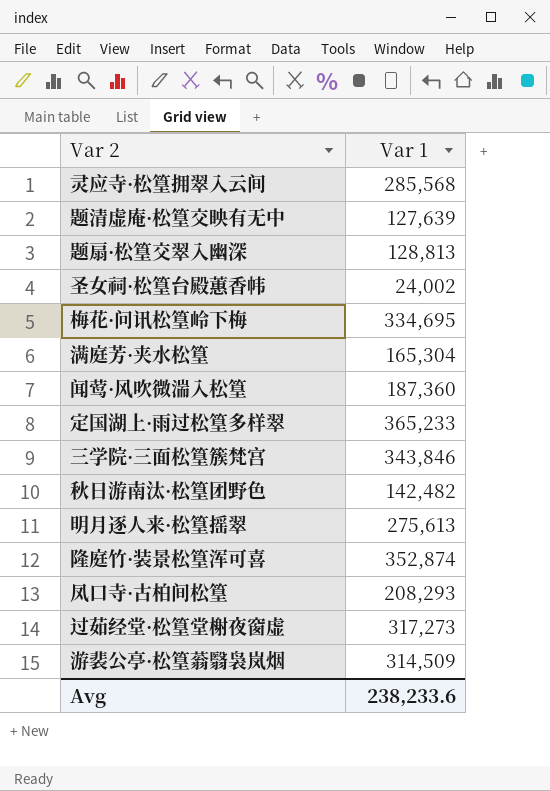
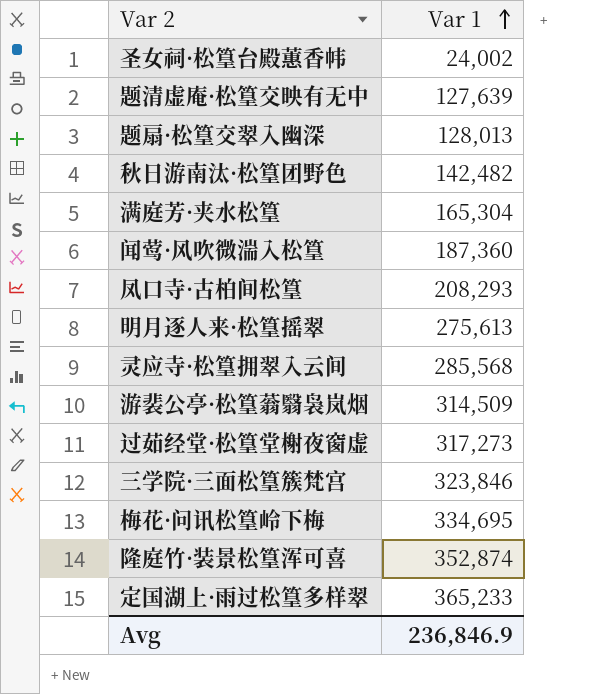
row order: none -> Var 1 ascending
题扇·松篁交翠入幽深 | Var 1: 128,813 -> 128,013
三学院·三面松篁簇梵宫 | Var 1: 343,846 -> 323,846
Avg | Var 1: 238,233.6 -> 236,846.9

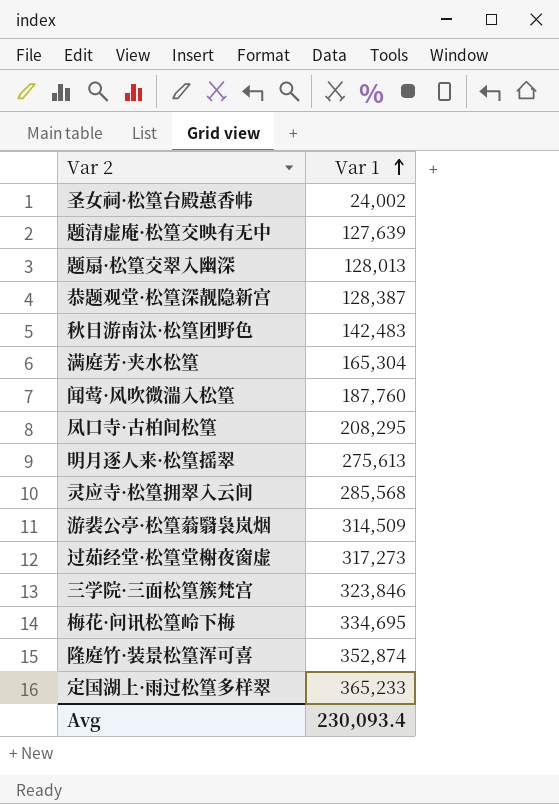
row 恭题观堂·松篁深靓隐新宫: none -> 128,387
秋日游南汰·松篁团野色 | Var 1: 142,482 -> 142,483
闻莺·风吹微湍入松篁 | Var 1: 187,360 -> 187,760
凤口寺·古柏间松篁 | Var 1: 208,293 -> 208,295
Avg | Var 1: 236,846.9 -> 230,093.4

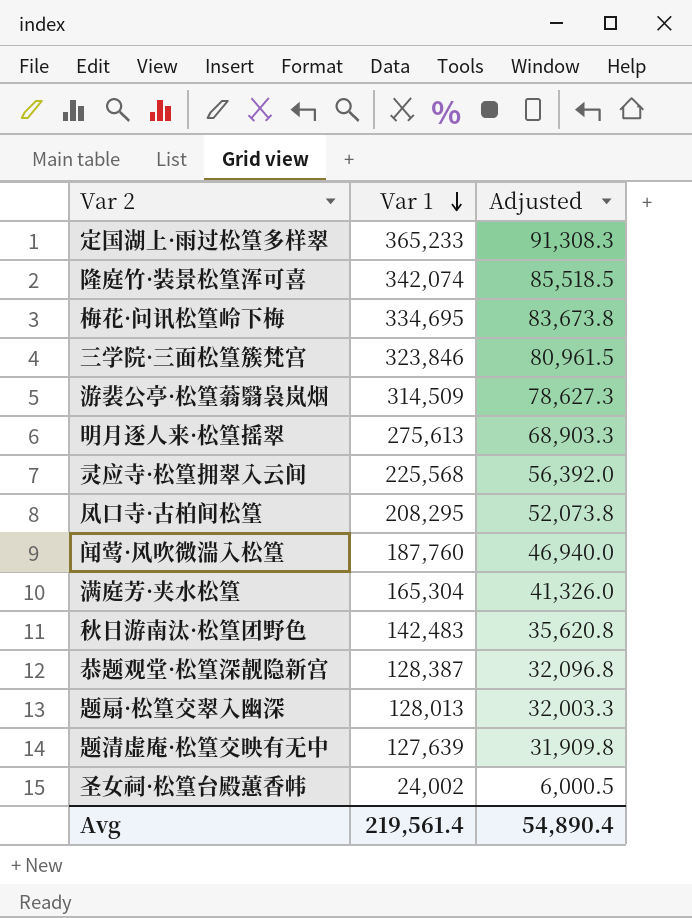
row order: Var 1 ascending -> Var 1 descending
column Adjusted | formula: none -> [Var 1] * 0.25
row 过茹经堂·松篁堂榭夜窗虚: 317,273 -> none
隆庭竹·装景松篁浑可喜 | Var 1: 352,874 -> 342,074
灵应寺·松篁拥翠入云间 | Var 1: 285,568 -> 225,568
Avg | Var 1: 230,093.4 -> 219,561.4

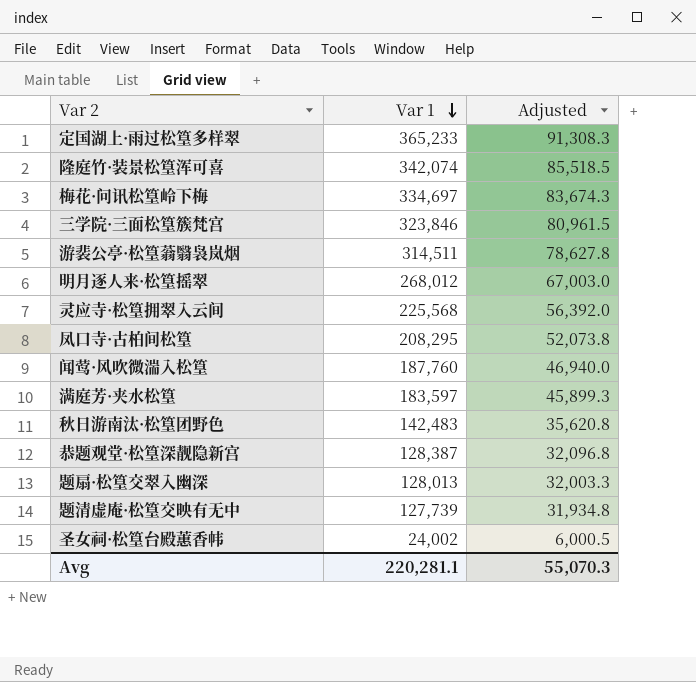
梅花·问讯松篁岭下梅 | Var 1: 334,695 -> 334,697
梅花·问讯松篁岭下梅 | Adjusted: 83,673.8 -> 83,674.3
游裴公亭·松篁蓊翳袅岚烟 | Var 1: 314,509 -> 314,511
游裴公亭·松篁蓊翳袅岚烟 | Adjusted: 78,627.3 -> 78,627.8
明月逐人来·松篁摇翠 | Var 1: 275,613 -> 268,012
明月逐人来·松篁摇翠 | Adjusted: 68,903.3 -> 67,003.0
满庭芳·夹水松篁 | Var 1: 165,304 -> 183,597
满庭芳·夹水松篁 | Adjusted: 41,326.0 -> 45,899.3
题清虚庵·松篁交映有无中 | Var 1: 127,639 -> 127,739
题清虚庵·松篁交映有无中 | Adjusted: 31,909.8 -> 31,934.8
Avg | Var 1: 219,561.4 -> 220,281.1
Avg | Adjusted: 54,890.4 -> 55,070.3

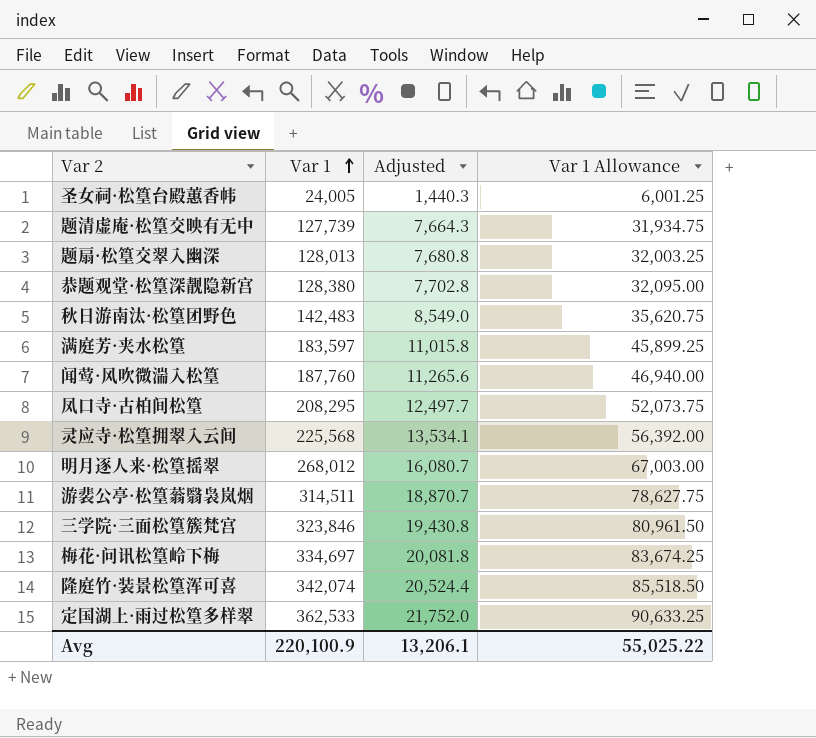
row order: Var 1 descending -> Var 1 ascending
column Adjusted | formula: [Var 1] * 0.25 -> [Var 1] * 0.06
column Var 1 Allowance | formula: none -> [Var 1] * 0.25
圣女祠·松篁台殿蕙香帏 | Var 1: 24,002 -> 24,005
恭题观堂·松篁深靓隐新宫 | Var 1: 128,387 -> 128,380
定国湖上·雨过松篁多样翠 | Var 1: 365,233 -> 362,533
Avg | Var 1: 220,281.1 -> 220,100.9
Avg | Adjusted: 55,070.3 -> 13,206.1

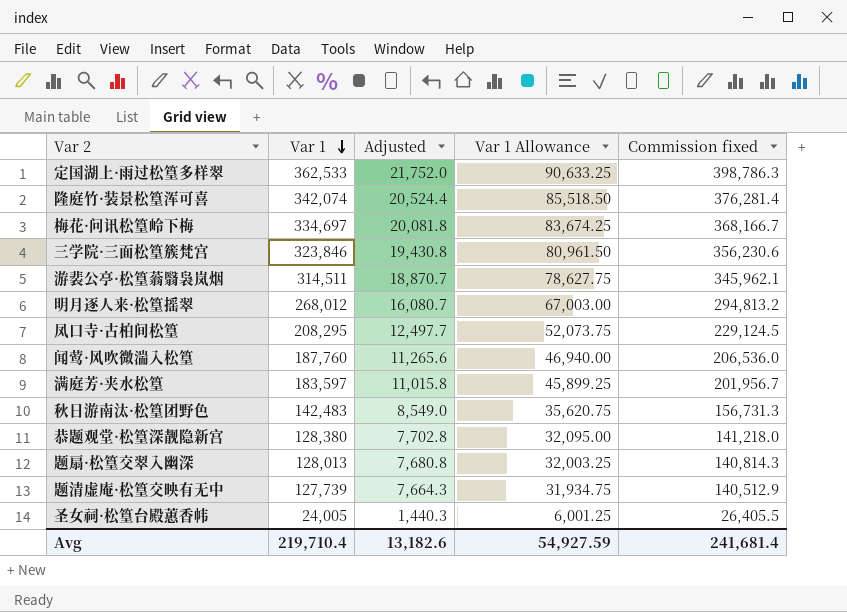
row order: Var 1 ascending -> Var 1 descending
column Commission fixed | formula: none -> [Var 1] * 1.1
row 灵应寺·松篁拥翠入云间: 225,568 | 13,534.1 | 56,392.00 -> none
Avg | Var 1: 220,100.9 -> 219,710.4
Avg | Adjusted: 13,206.1 -> 13,182.6
Avg | Var 1 Allowance: 55,025.22 -> 54,927.59

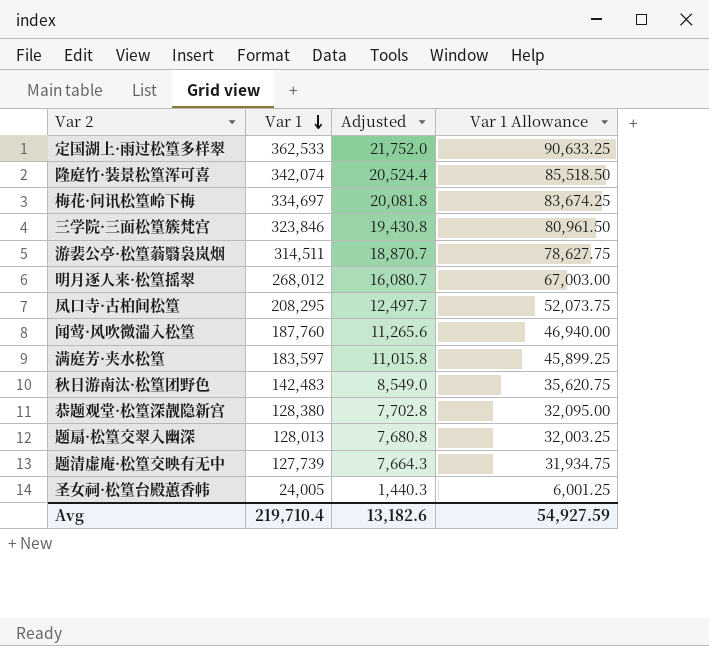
column Commission fixed | formula: [Var 1] * 1.1 -> none

